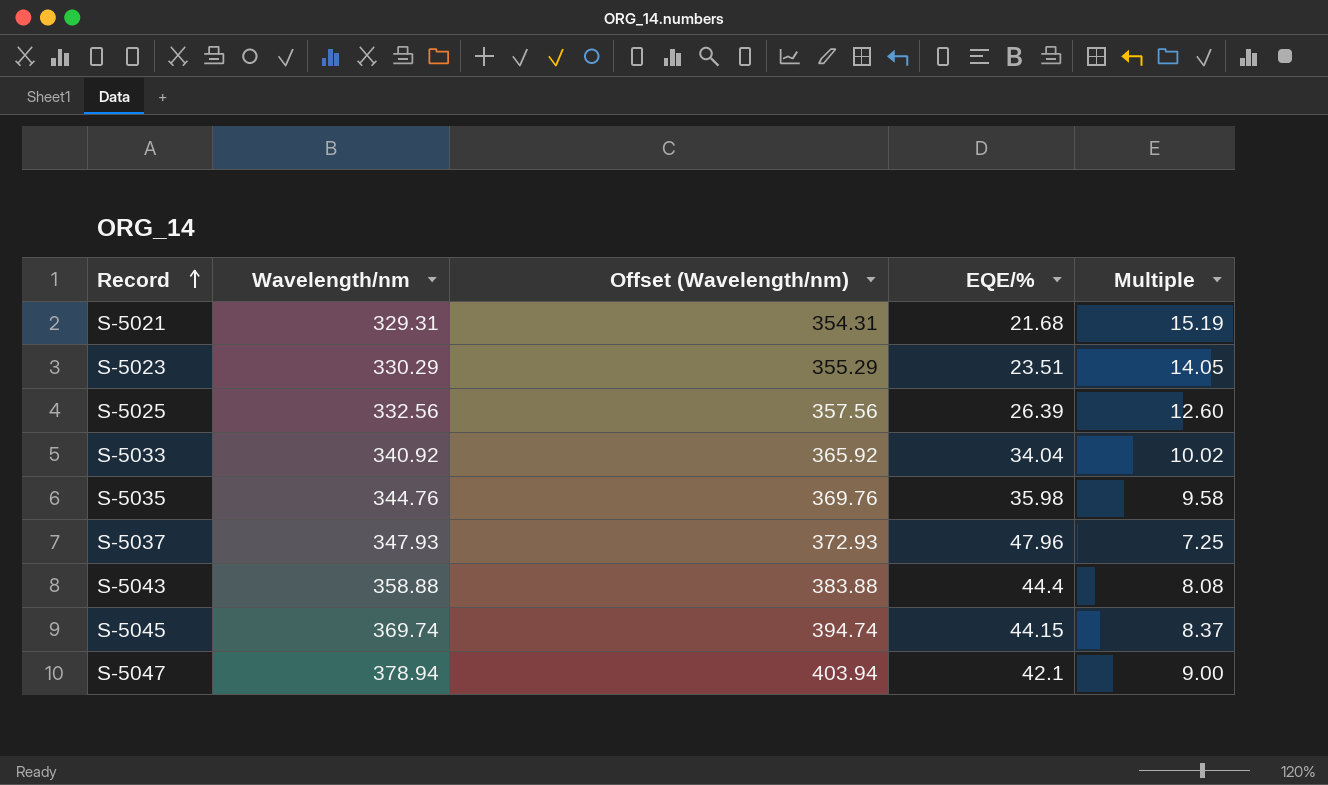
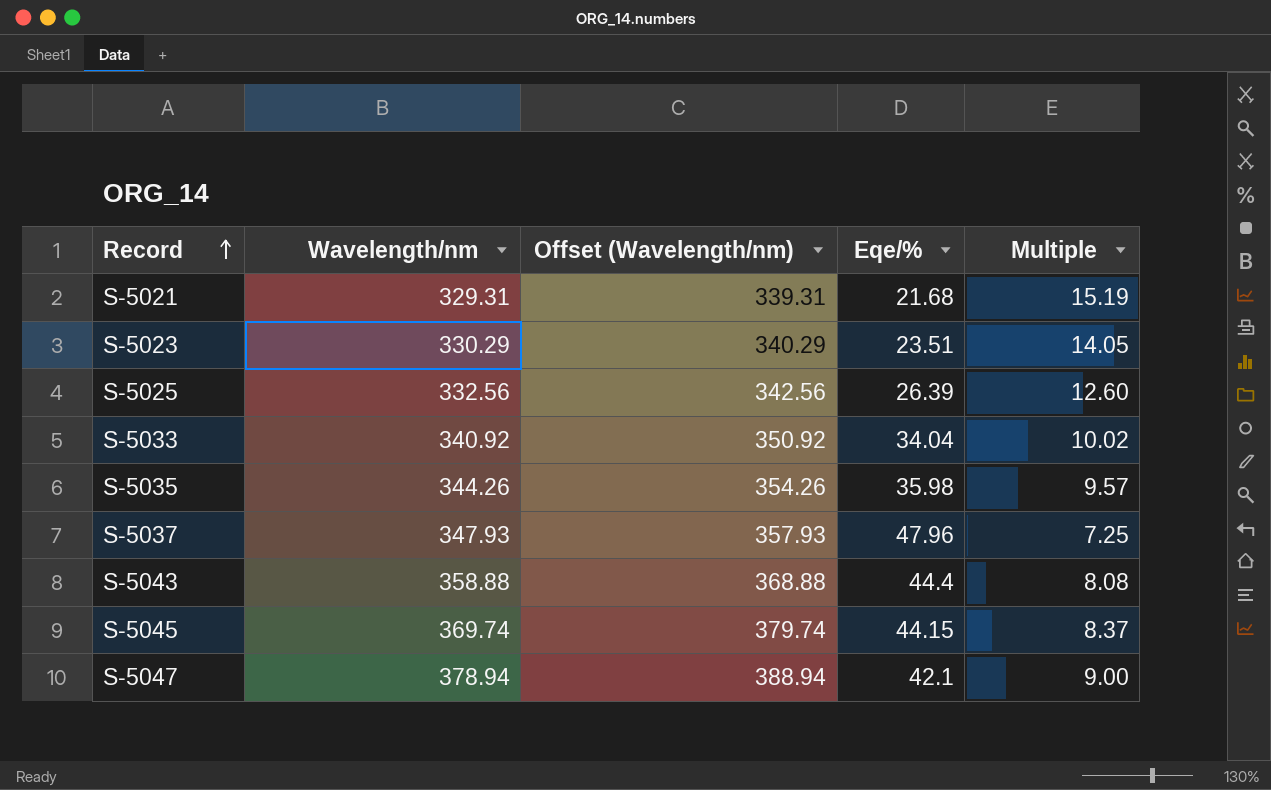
column Offset (Wavelength/nm) | formula: [Wavelength/nm] + 25 -> [Wavelength/nm] + 10
column name: EQE/% -> Eqe/%
S-5035 | Wavelength/nm: 344.76 -> 344.26
S-5035 | Multiple: 9.58 -> 9.57

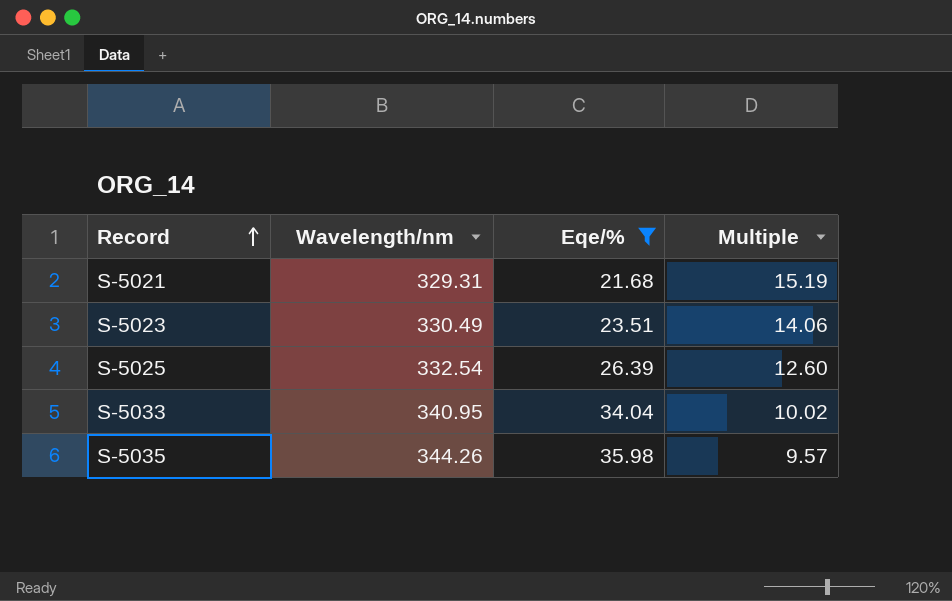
filter: none -> Eqe/% <= 35.98
column Offset (Wavelength/nm) | formula: [Wavelength/nm] + 10 -> none
S-5023 | Wavelength/nm: 330.29 -> 330.49
S-5023 | Multiple: 14.05 -> 14.06
S-5025 | Wavelength/nm: 332.56 -> 332.54
S-5033 | Wavelength/nm: 340.92 -> 340.95

